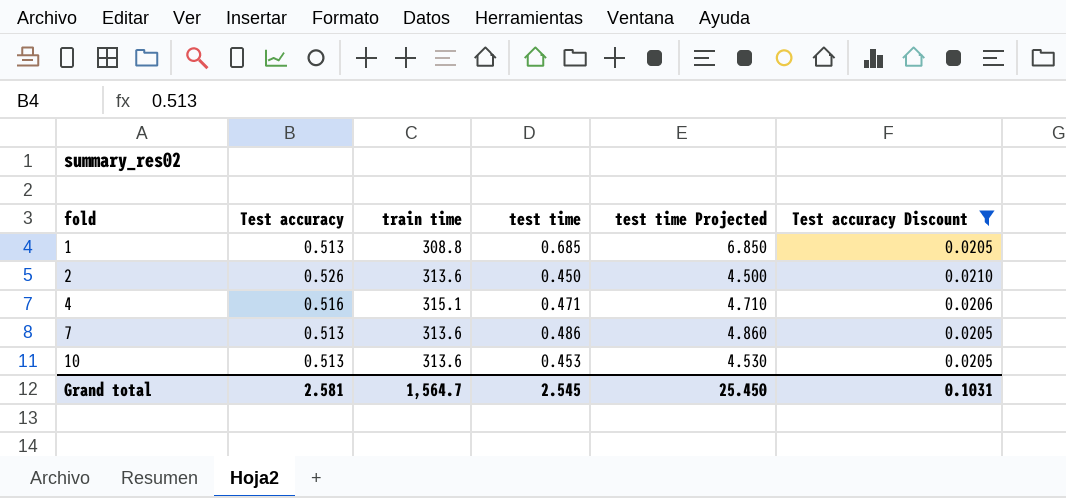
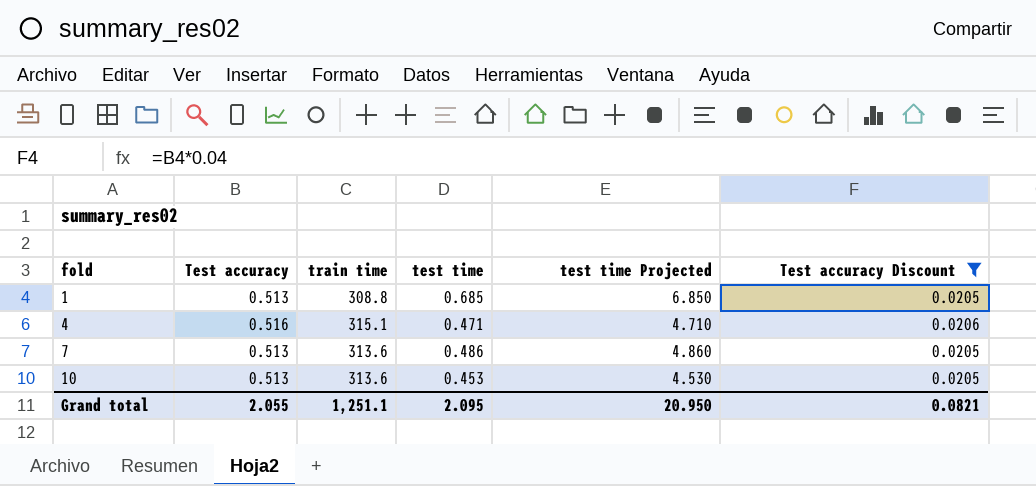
row 2: 0.526 | 313.6 | 0.450 | 4.500 | 0.0210 -> none
Grand total | Test accuracy: 2.581 -> 2.055
Grand total | train time: 1,564.7 -> 1,251.1
Grand total | test time: 2.545 -> 2.095
Grand total | test time Projected: 25.450 -> 20.950
Grand total | Test accuracy Discount: 0.1031 -> 0.0821

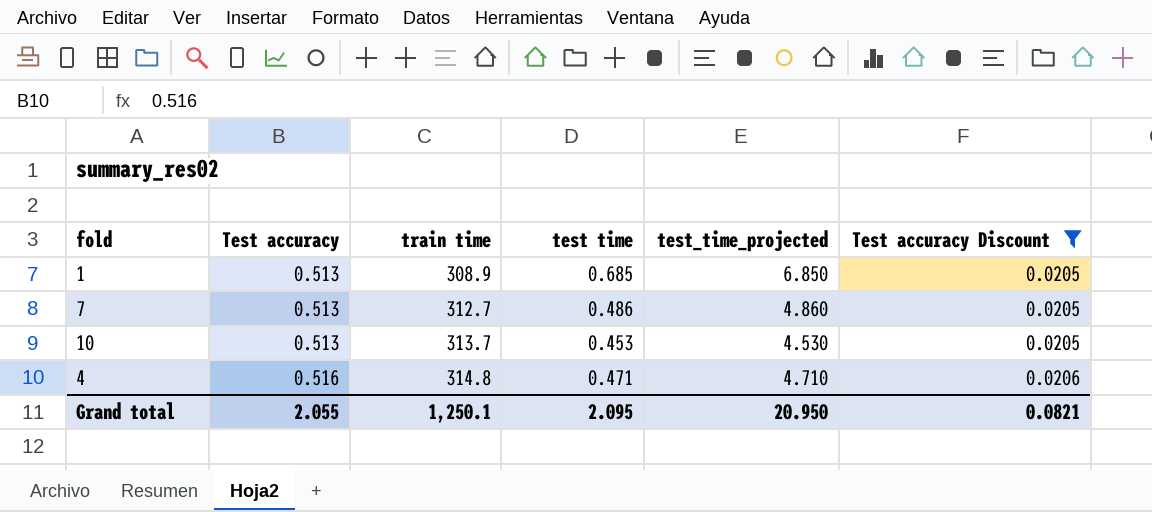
row order: fold ascending -> Test accuracy ascending
column name: test time Projected -> test_time_projected
1 | train time: 308.8 -> 308.9
7 | train time: 313.6 -> 312.7
10 | train time: 313.6 -> 313.7
4 | train time: 315.1 -> 314.8
Grand total | train time: 1,251.1 -> 1,250.1

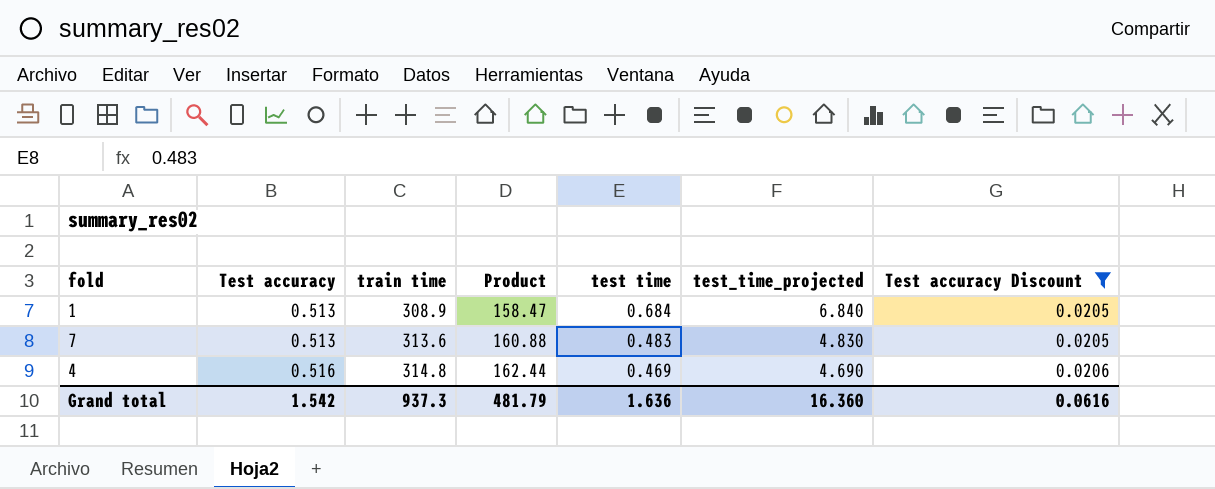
column Product | formula: none -> [Test accuracy] * [train time]
row 10: 0.513 | 313.7 | 0.453 | 4.530 | 0.0205 -> none
1 | test time: 0.685 -> 0.684
1 | test_time_projected: 6.850 -> 6.840
7 | train time: 312.7 -> 313.6
7 | test time: 0.486 -> 0.483
7 | test_time_projected: 4.860 -> 4.830
4 | test time: 0.471 -> 0.469
4 | test_time_projected: 4.710 -> 4.690
Grand total | Test accuracy: 2.055 -> 1.542
Grand total | train time: 1,250.1 -> 937.3
Grand total | test time: 2.095 -> 1.636
Grand total | test_time_projected: 20.950 -> 16.360
Grand total | Test accuracy Discount: 0.0821 -> 0.0616

